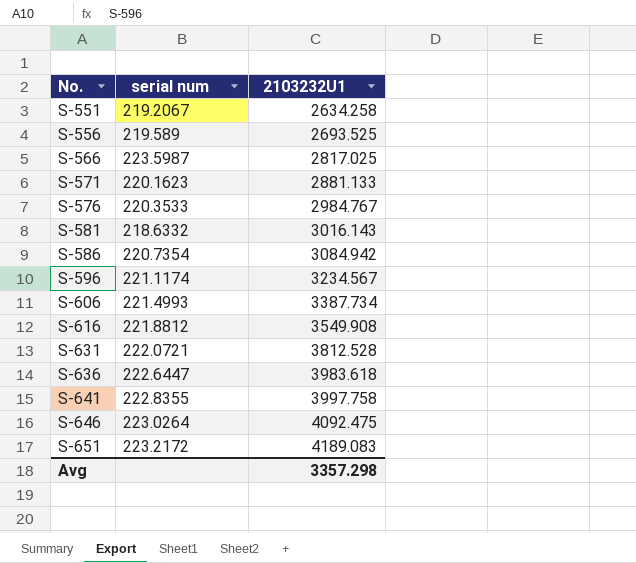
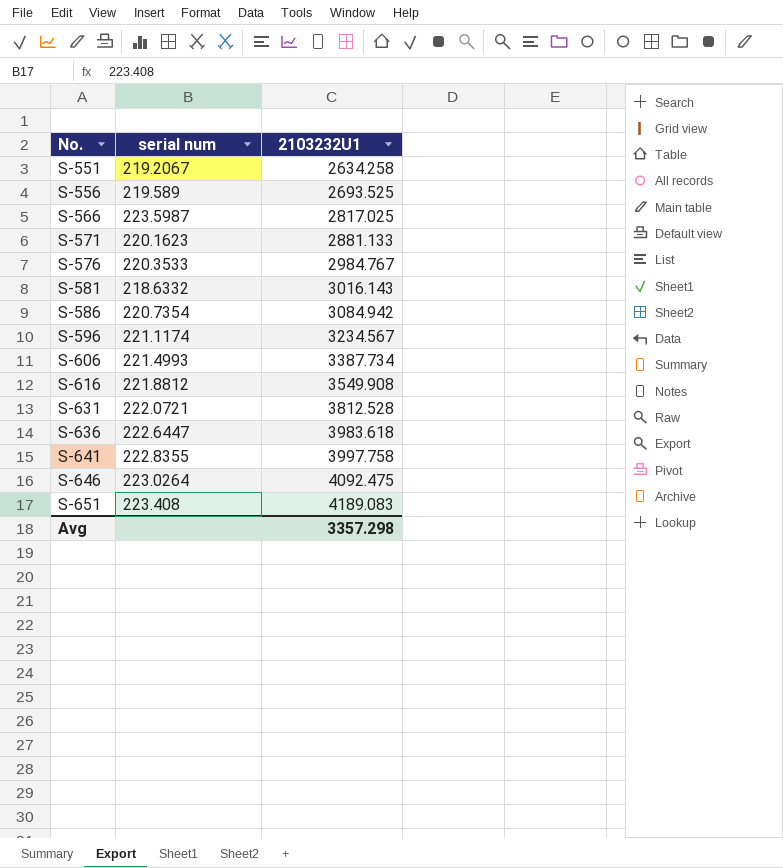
S-651 | serial num: 223.2172 -> 223.408

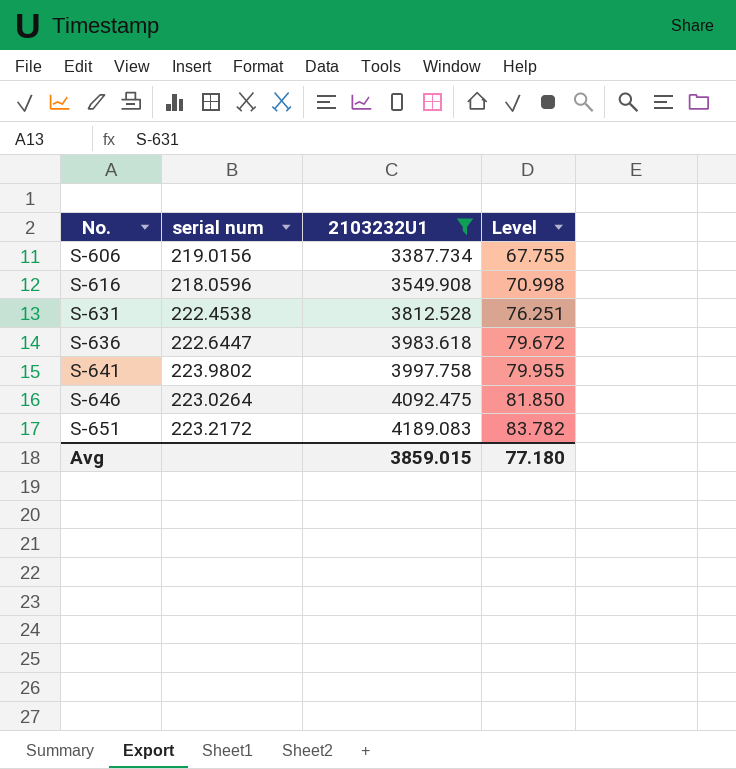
filter: none -> 2103232U1 >= 3387.734
column Level | formula: none -> [2103232U1] * 0.02
S-606 | serial num: 221.4993 -> 219.0156
S-616 | serial num: 221.8812 -> 218.0596
S-631 | serial num: 222.0721 -> 222.4538
S-641 | serial num: 222.8355 -> 223.9802
S-651 | serial num: 223.408 -> 223.2172
Avg | 2103232U1: 3357.298 -> 3859.015

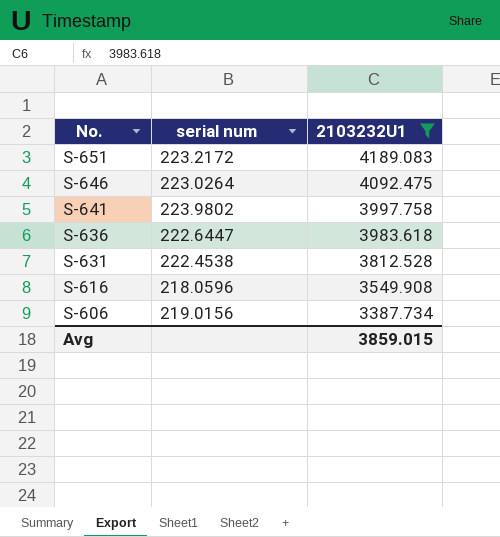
row order: No. ascending -> No. descending
column Level | formula: [2103232U1] * 0.02 -> none

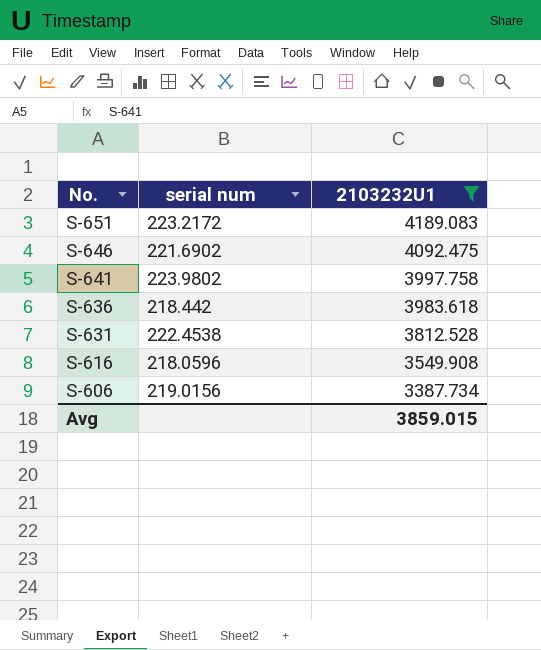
S-646 | serial num: 223.0264 -> 221.6902
S-636 | serial num: 222.6447 -> 218.442

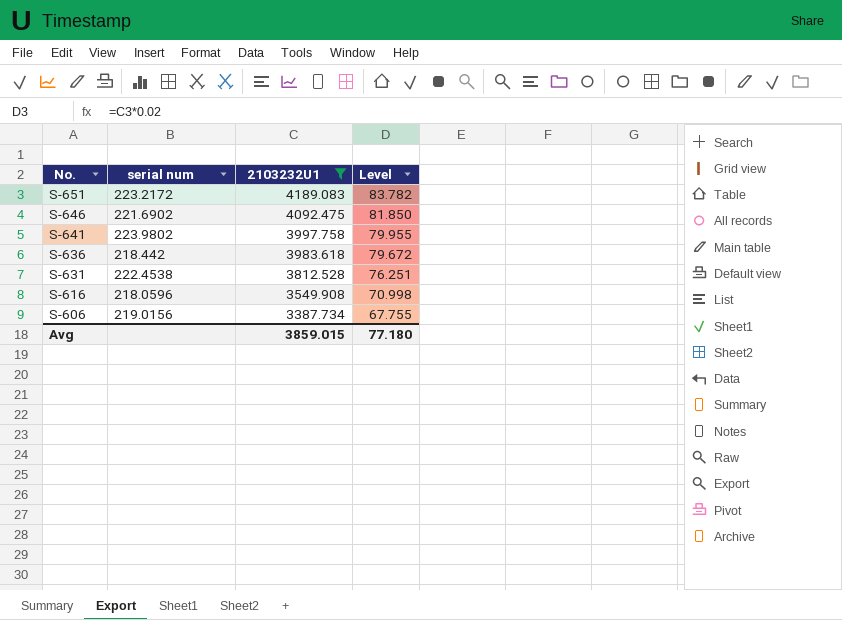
column Level | formula: none -> [2103232U1] * 0.02

